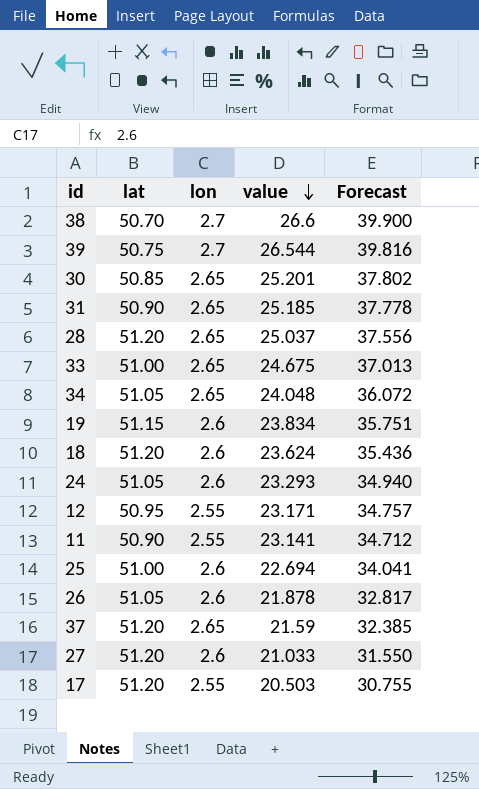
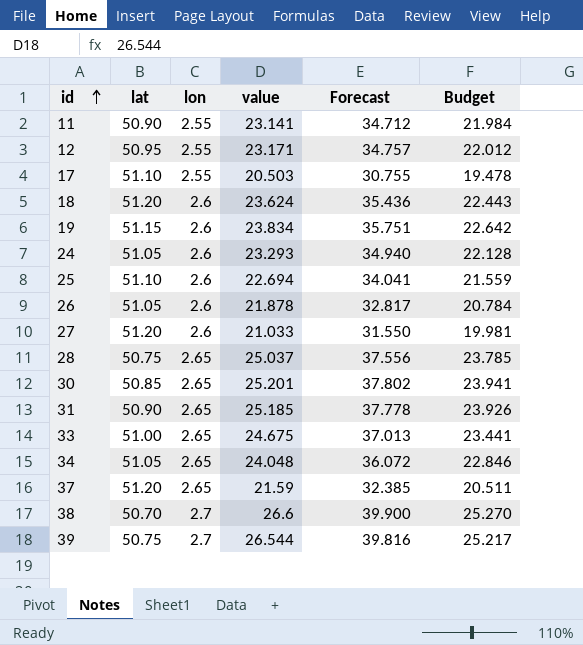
row order: value descending -> id ascending
column Budget | formula: none -> [value] * 0.95
17 | lat: 51.20 -> 51.10
25 | lat: 51.00 -> 51.10
28 | lat: 51.20 -> 50.75

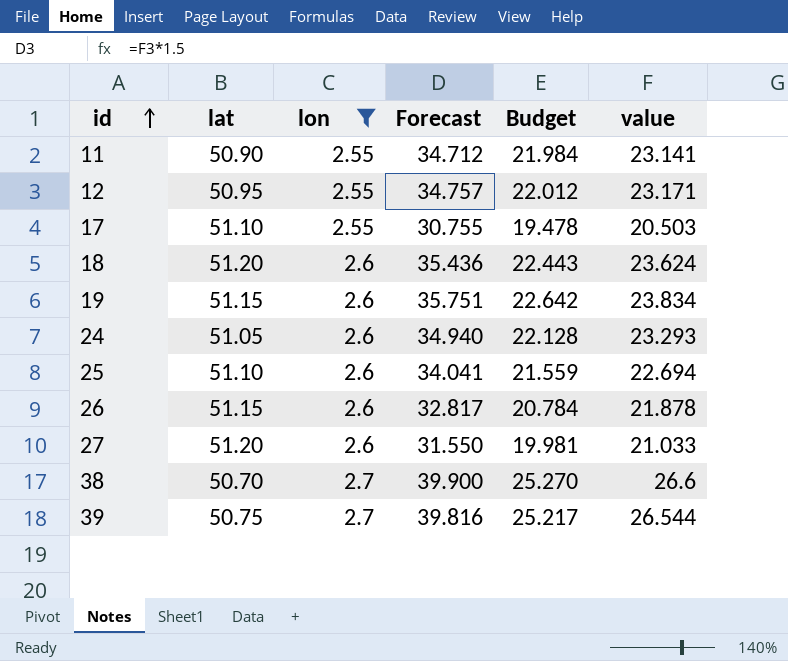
filter: none -> lon != 2.65
column value | position: 4 -> 6
26 | lat: 51.05 -> 51.15

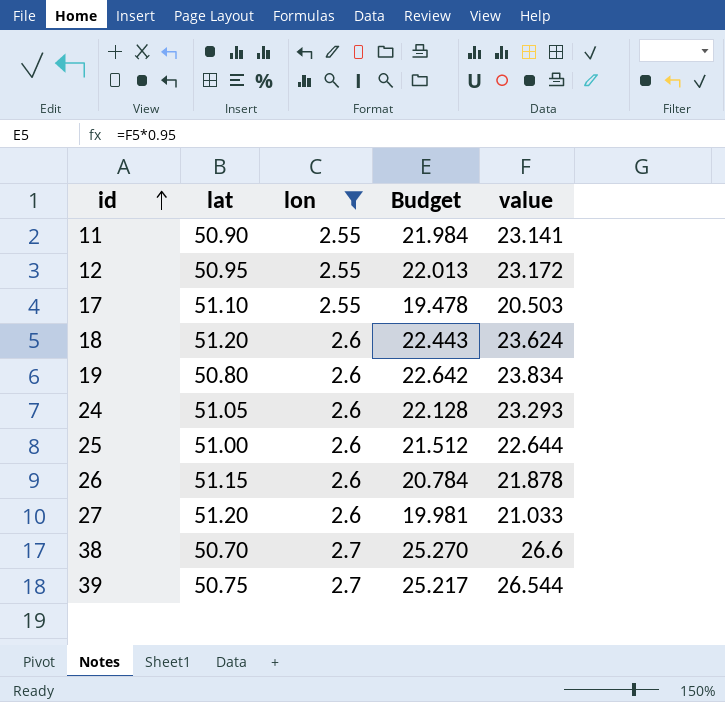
column Forecast | formula: [value] * 1.5 -> none
12 | Budget: 22.012 -> 22.013
12 | value: 23.171 -> 23.172
19 | lat: 51.15 -> 50.80
25 | lat: 51.10 -> 51.00
25 | Budget: 21.559 -> 21.512
25 | value: 22.694 -> 22.644

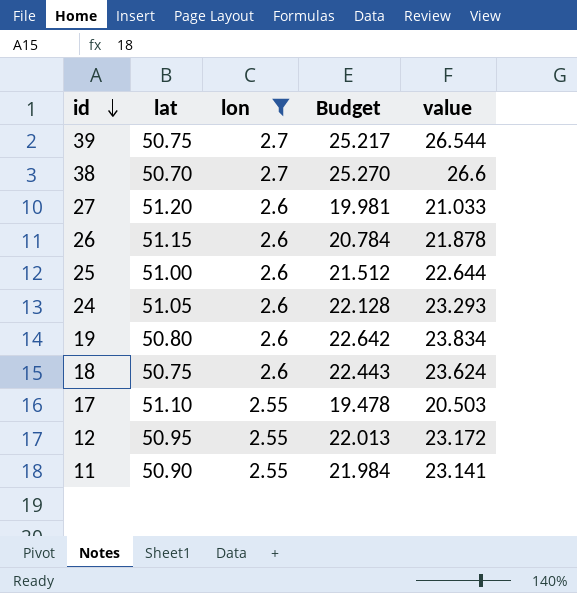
row order: id ascending -> id descending
18 | lat: 51.20 -> 50.75

